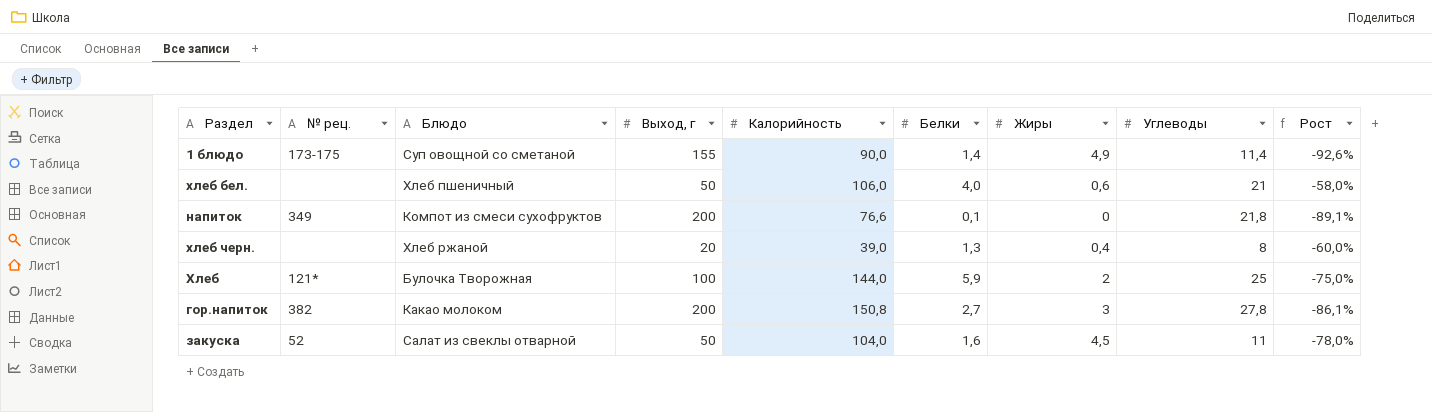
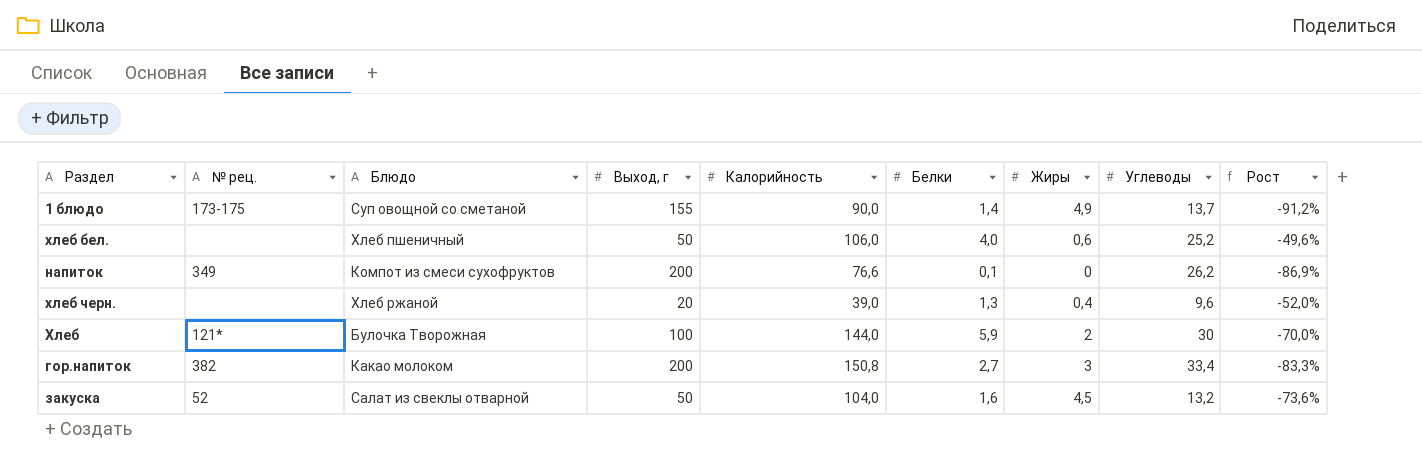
1 блюдо | Углеводы: 11,4 -> 13,7
1 блюдо | Рост: -92,6% -> -91,2%
хлеб бел. | Углеводы: 21 -> 25,2
хлеб бел. | Рост: -58,0% -> -49,6%
напиток | Углеводы: 21,8 -> 26,2
напиток | Рост: -89,1% -> -86,9%
хлеб черн. | Углеводы: 8 -> 9,6
хлеб черн. | Рост: -60,0% -> -52,0%
Хлеб | Углеводы: 25 -> 30
Хлеб | Рост: -75,0% -> -70,0%
гор.напиток | Углеводы: 27,8 -> 33,4
гор.напиток | Рост: -86,1% -> -83,3%
закуска | Углеводы: 11 -> 13,2
закуска | Рост: -78,0% -> -73,6%

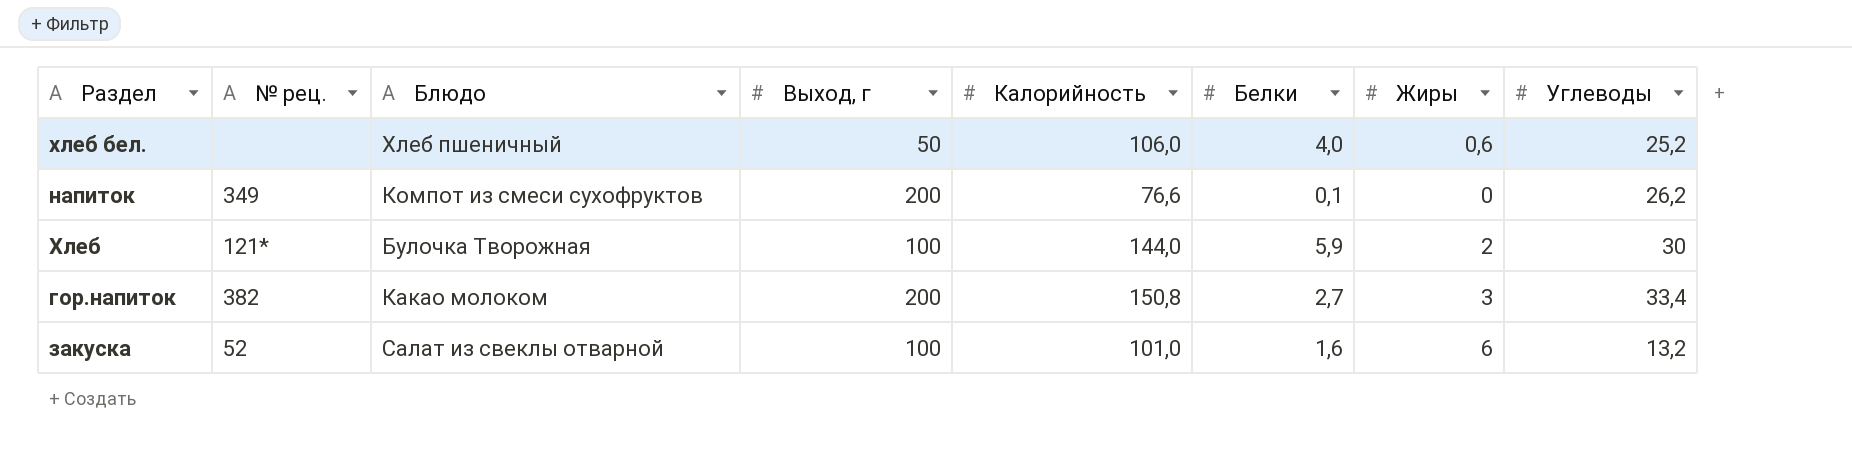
column Рост | formula: ([Углеводы] - [Выход, г]) / [Выход, г] -> none
row 1 блюдо: 173-175 | Суп овощной со сметаной | 155 | 90,0 | 1,4 | 4,9 | 13,7 | -91,2% -> none
row хлеб черн.: none | Хлеб ржаной | 20 | 39,0 | 1,3 | 0,4 | 9,6 | -52,0% -> none
закуска | Выход, г: 50 -> 100
закуска | Калорийность: 104,0 -> 101,0
закуска | Жиры: 4,5 -> 6

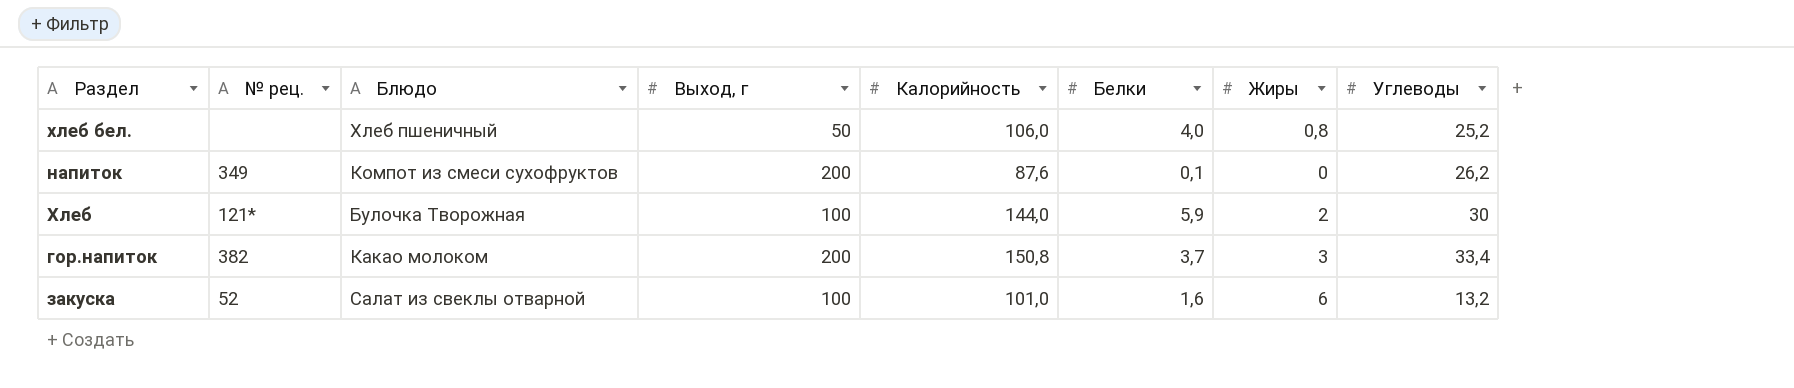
хлеб бел. | Жиры: 0,6 -> 0,8
напиток | Калорийность: 76,6 -> 87,6
гор.напиток | Белки: 2,7 -> 3,7

